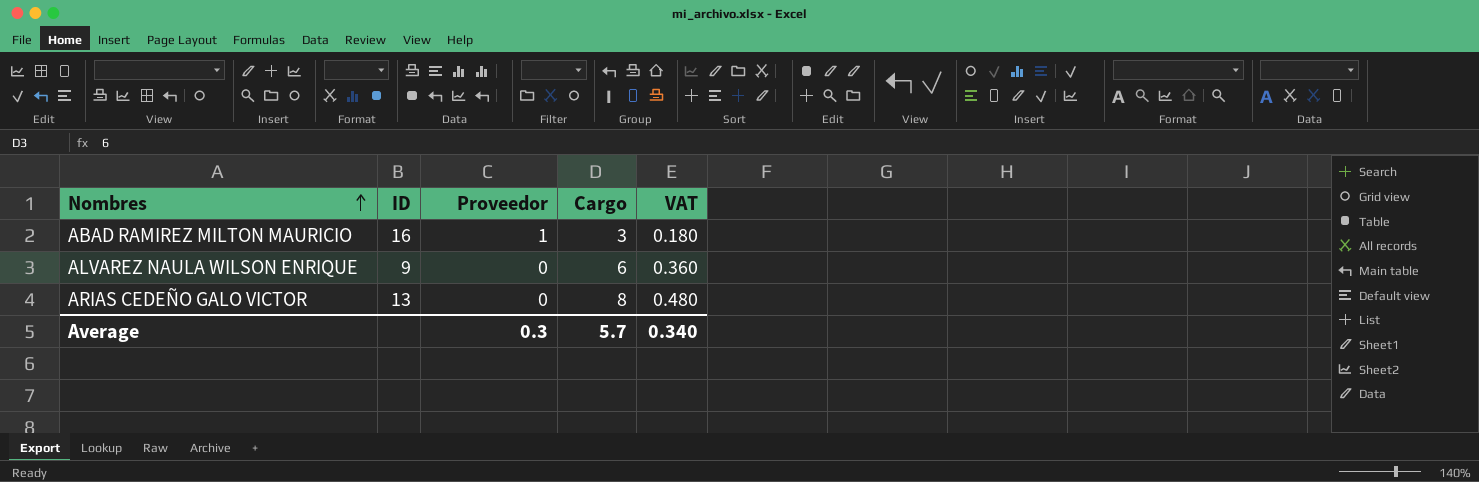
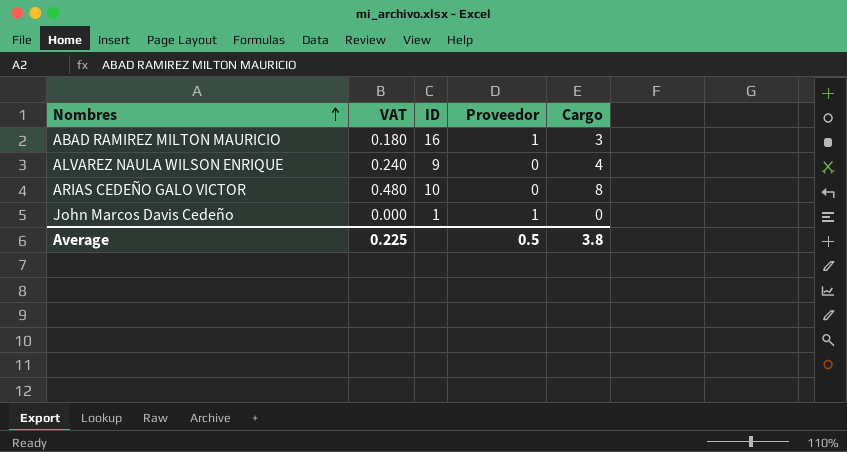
column VAT | position: 5 -> 2
ALVAREZ NAULA WILSON ENRIQUE | VAT: 0.360 -> 0.240
ALVAREZ NAULA WILSON ENRIQUE | Cargo: 6 -> 4
ARIAS CEDEÑO GALO VICTOR | ID: 13 -> 10
row John Marcos Davis Cedeño: none -> 0.000 | 1 | 1 | 0
Average | VAT: 0.340 -> 0.225
Average | Proveedor: 0.3 -> 0.5
Average | Cargo: 5.7 -> 3.8

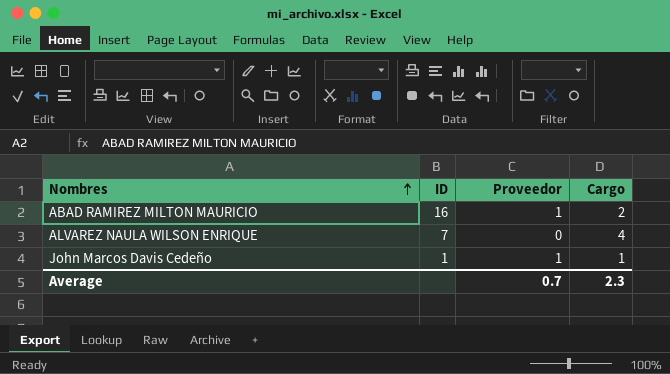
column VAT | formula: [Cargo] * 0.06 -> none
row ARIAS CEDEÑO GALO VICTOR: 0.480 | 10 | 0 | 8 -> none
ABAD RAMIREZ MILTON MAURICIO | Cargo: 3 -> 2
ALVAREZ NAULA WILSON ENRIQUE | ID: 9 -> 7
John Marcos Davis Cedeño | Cargo: 0 -> 1
Average | Proveedor: 0.5 -> 0.7
Average | Cargo: 3.8 -> 2.3

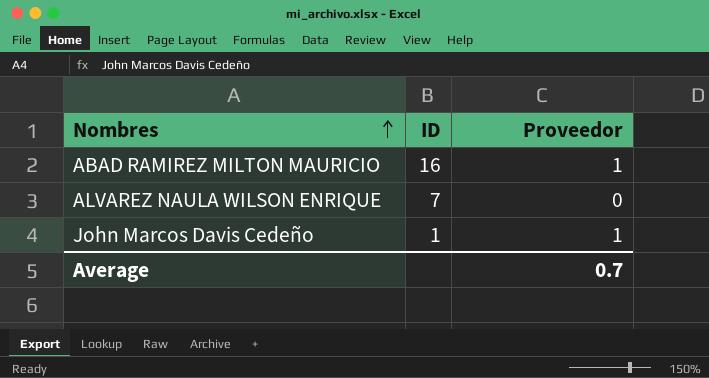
column Cargo | position: 4 -> none

